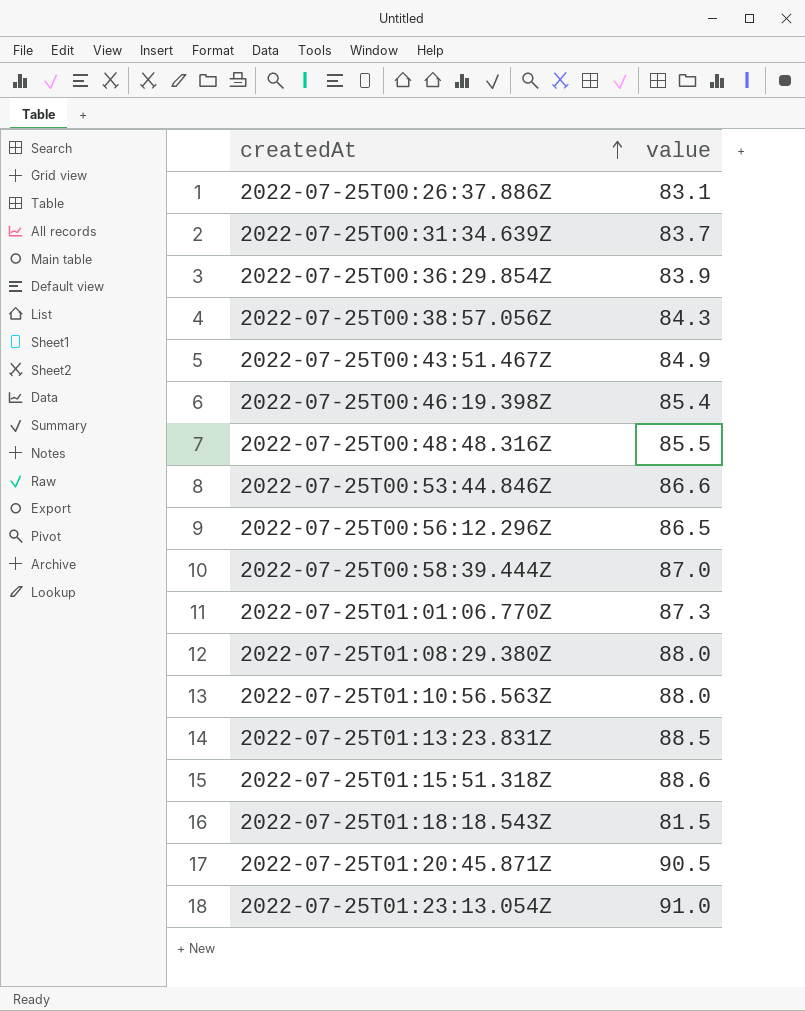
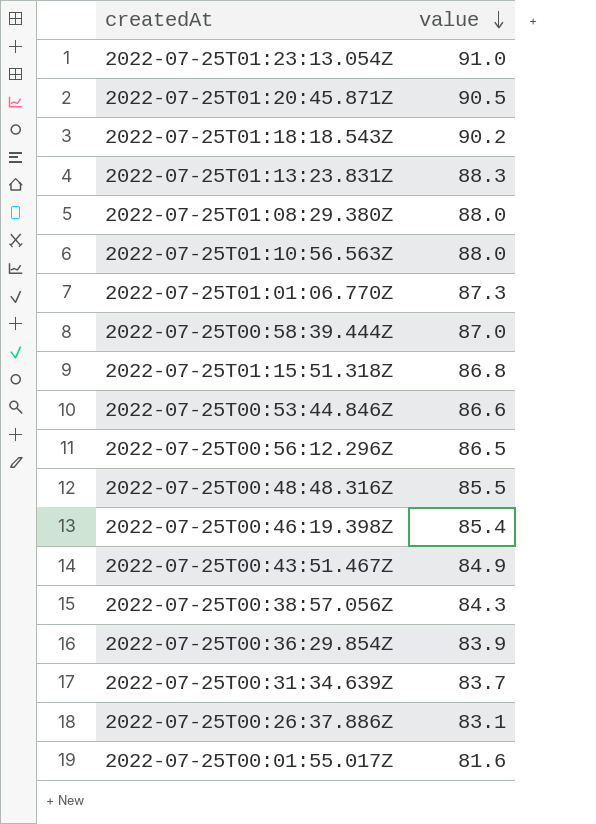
row order: createdAt ascending -> value descending
2022-07-25T01:18:18.543Z | value: 81.5 -> 90.2
2022-07-25T01:13:23.831Z | value: 88.5 -> 88.3
2022-07-25T01:15:51.318Z | value: 88.6 -> 86.8
row 2022-07-25T00:01:55.017Z: none -> 81.6

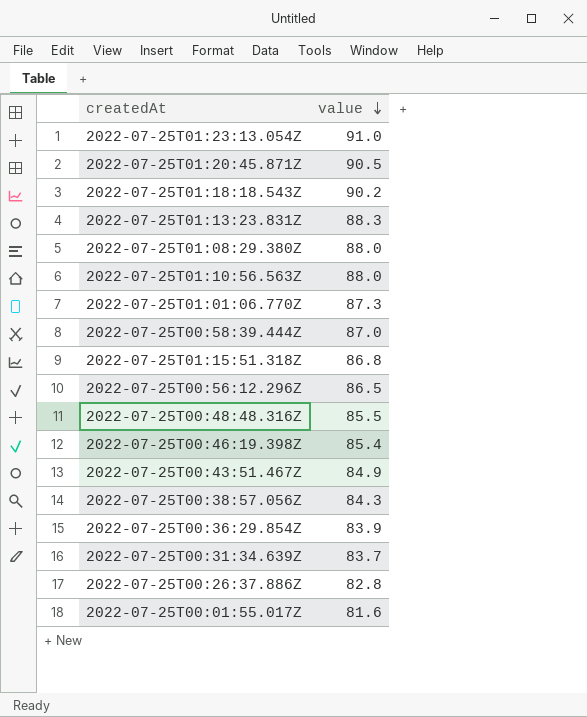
row 2022-07-25T00:53:44.846Z: 86.6 -> none
2022-07-25T00:26:37.886Z | value: 83.1 -> 82.8

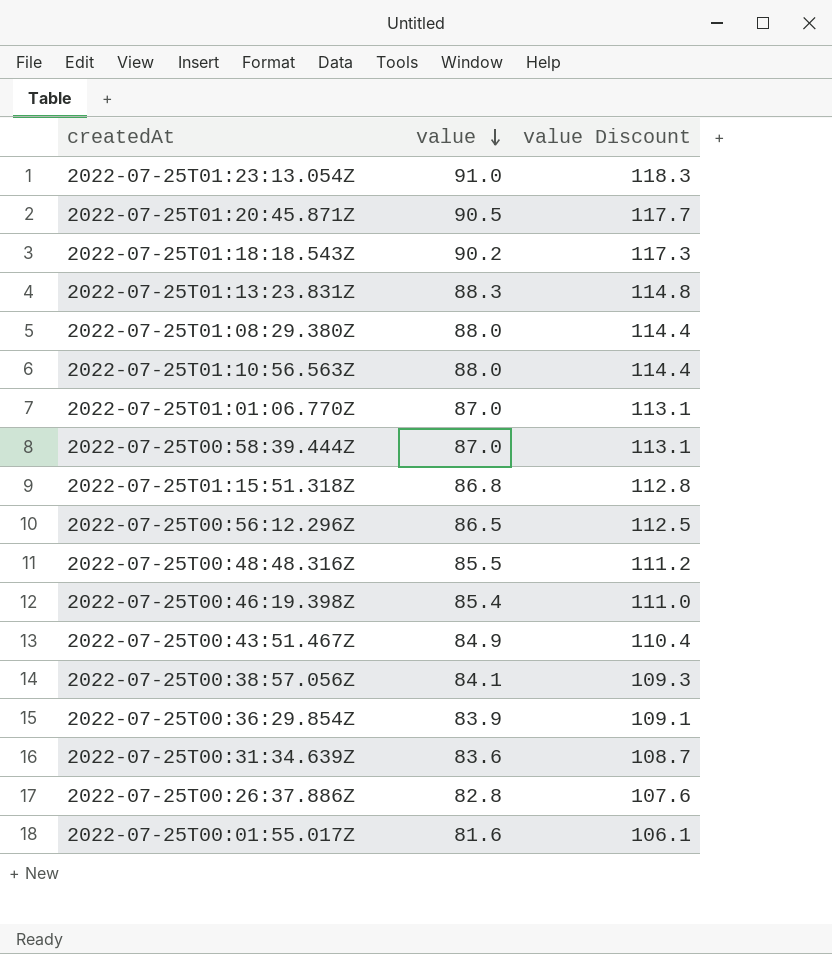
column value Discount | formula: none -> [value] * 1.3
2022-07-25T01:01:06.770Z | value: 87.3 -> 87.0
2022-07-25T00:38:57.056Z | value: 84.3 -> 84.1
2022-07-25T00:31:34.639Z | value: 83.7 -> 83.6

